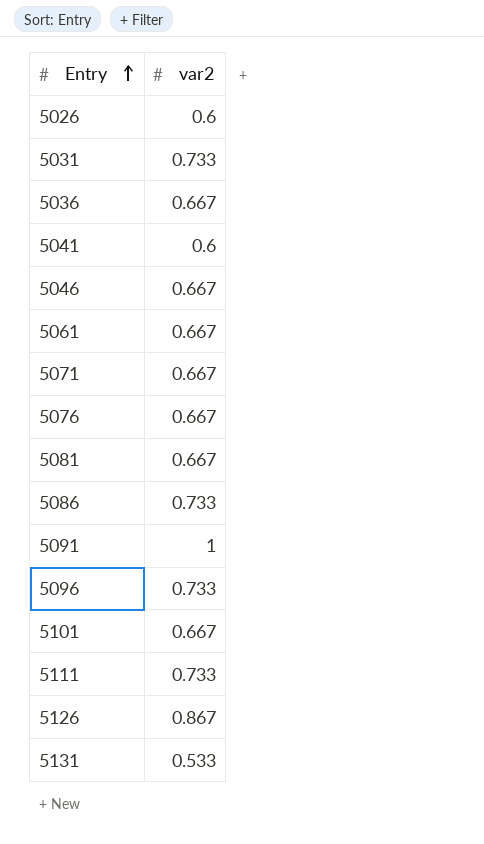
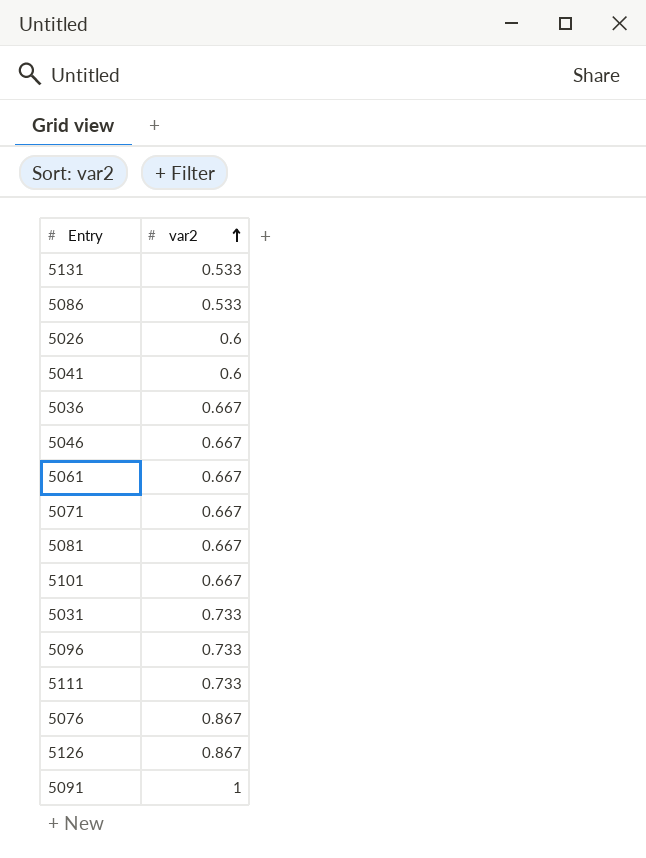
row order: Entry ascending -> var2 ascending
5086 | var2: 0.733 -> 0.533
5076 | var2: 0.667 -> 0.867

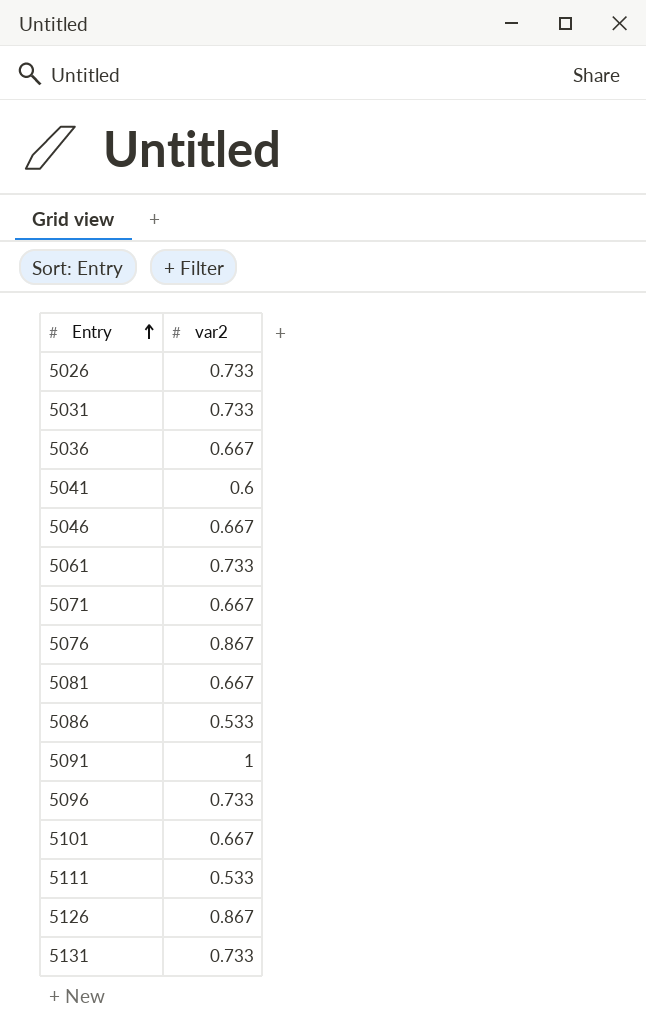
row order: var2 ascending -> Entry ascending
5026 | var2: 0.6 -> 0.733
5061 | var2: 0.667 -> 0.733
5111 | var2: 0.733 -> 0.533
5131 | var2: 0.533 -> 0.733

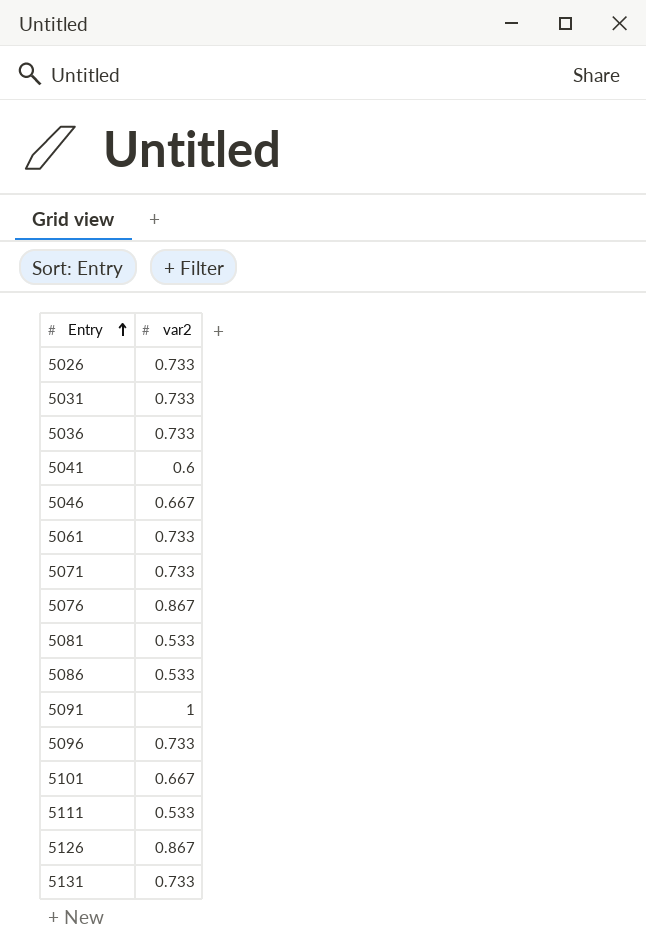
5036 | var2: 0.667 -> 0.733
5071 | var2: 0.667 -> 0.733
5081 | var2: 0.667 -> 0.533

